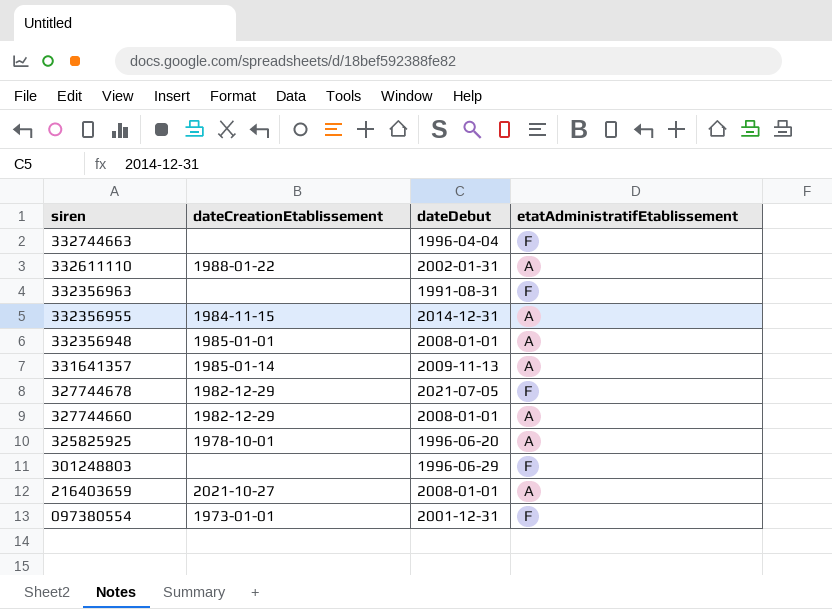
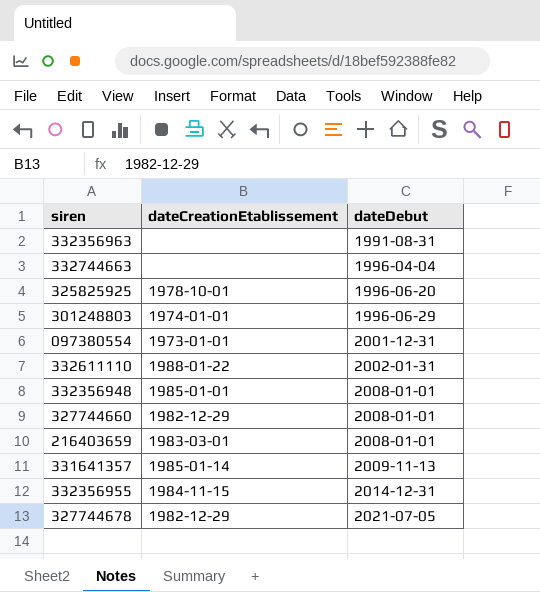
row order: siren descending -> dateDebut ascending
column etatAdministratifEtablissement | position: 4 -> none
301248803 | dateCreationEtablissement: none -> 1974-01-01
216403659 | dateCreationEtablissement: 2021-10-27 -> 1983-03-01

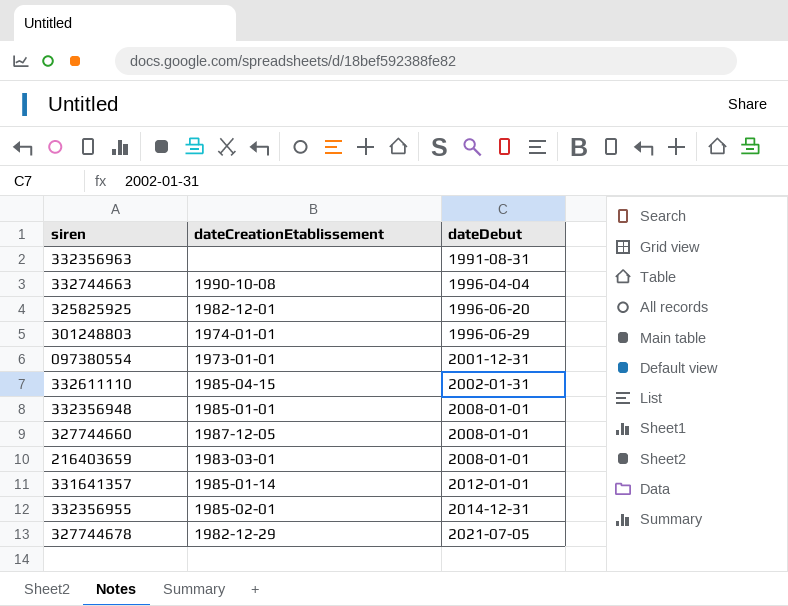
332744663 | dateCreationEtablissement: none -> 1990-10-08
325825925 | dateCreationEtablissement: 1978-10-01 -> 1982-12-01
332611110 | dateCreationEtablissement: 1988-01-22 -> 1985-04-15
327744660 | dateCreationEtablissement: 1982-12-29 -> 1987-12-05
331641357 | dateDebut: 2009-11-13 -> 2012-01-01
332356955 | dateCreationEtablissement: 1984-11-15 -> 1985-02-01

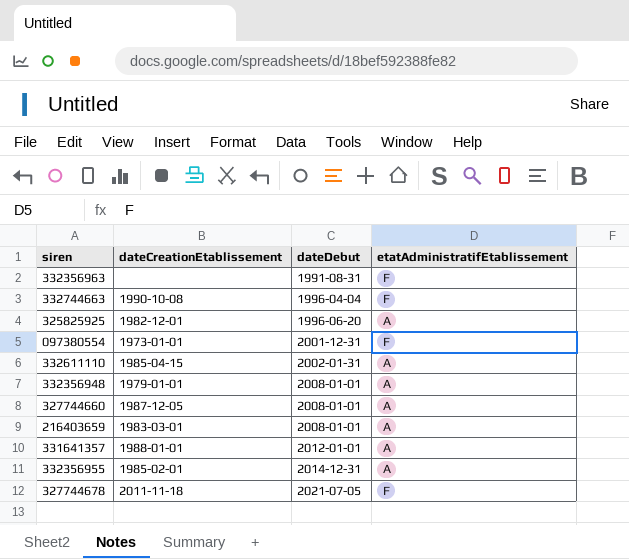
column etatAdministratifEtablissement | position: none -> 4
row 301248803: 1974-01-01 | 1996-06-29 -> none
332356948 | dateCreationEtablissement: 1985-01-01 -> 1979-01-01
331641357 | dateCreationEtablissement: 1985-01-14 -> 1988-01-01
327744678 | dateCreationEtablissement: 1982-12-29 -> 2011-11-18

